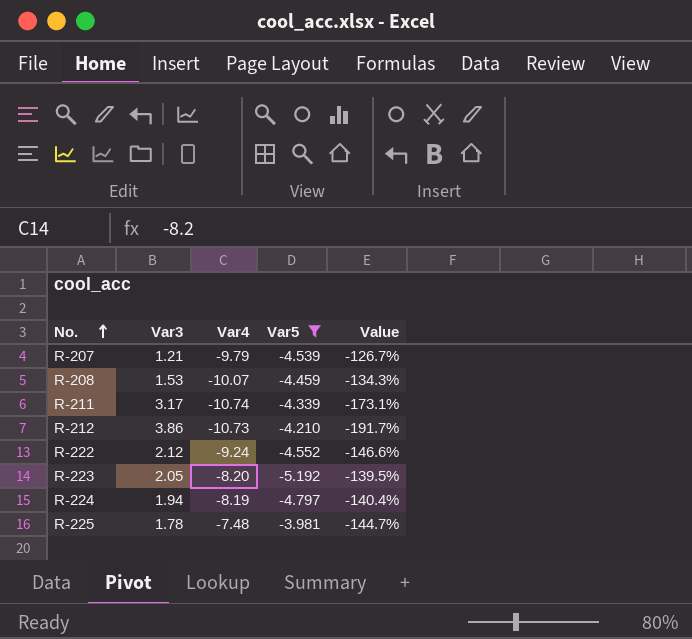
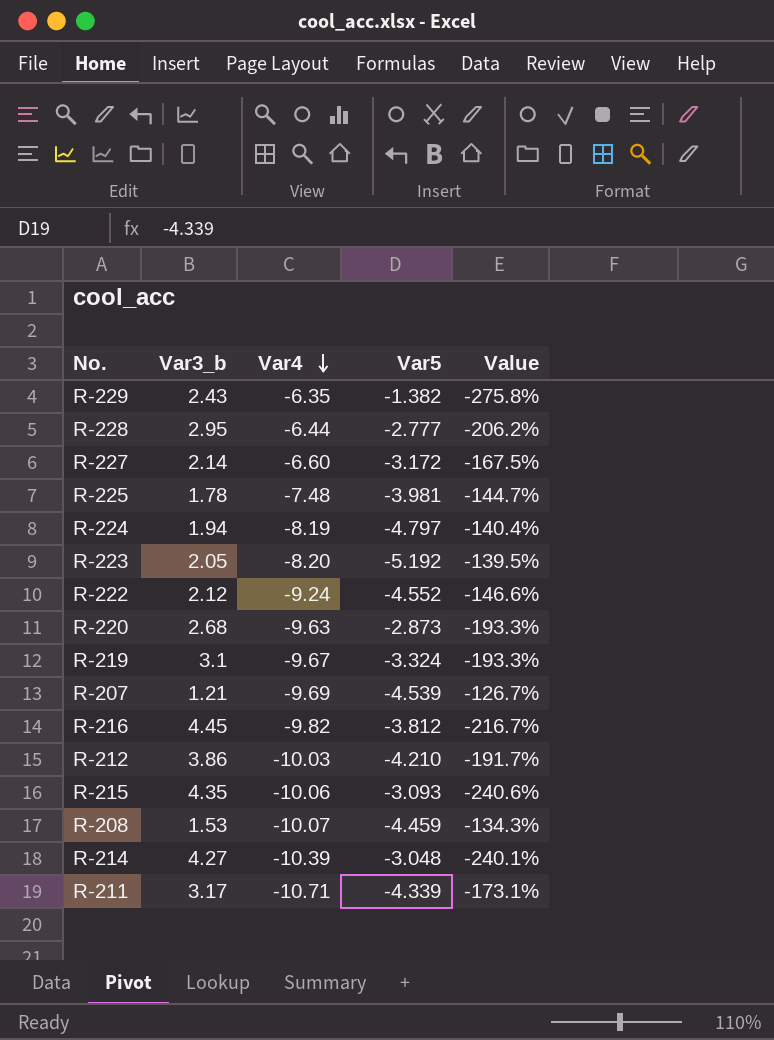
filter: Var5 <= -3.981 -> none
row order: No. ascending -> Var4 descending
column name: Var3 -> Var3_b
R-207 | Var4: -9.79 -> -9.69
R-212 | Var4: -10.73 -> -10.03
R-211 | Var4: -10.74 -> -10.71

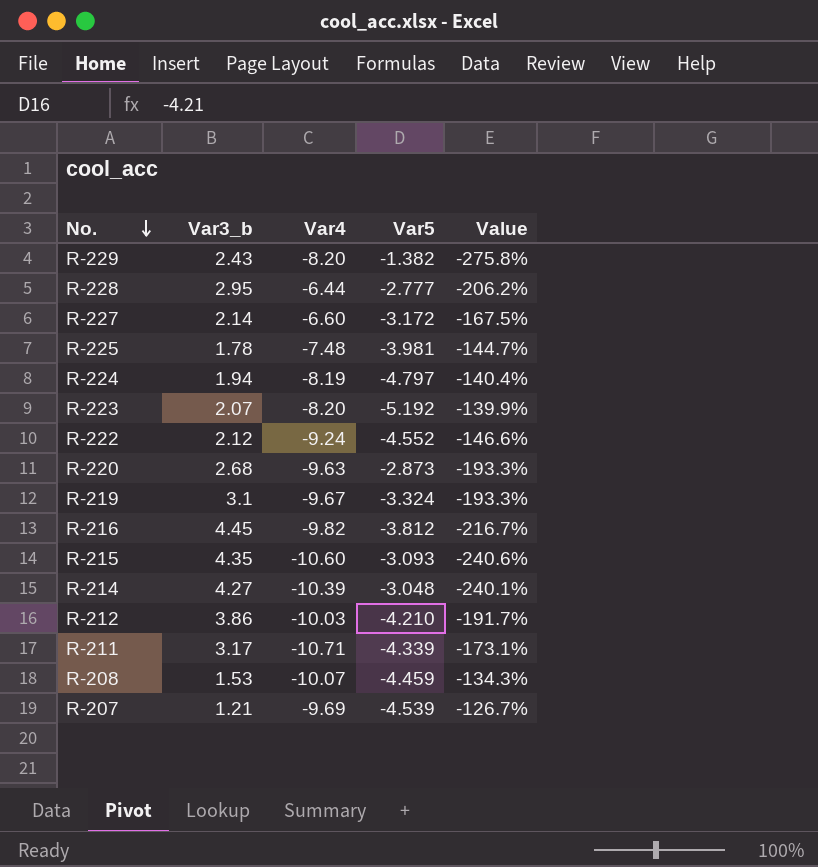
row order: Var4 descending -> No. descending
R-229 | Var4: -6.35 -> -8.20
R-223 | Var3_b: 2.05 -> 2.07
R-223 | Value: -139.5% -> -139.9%
R-215 | Var4: -10.06 -> -10.60

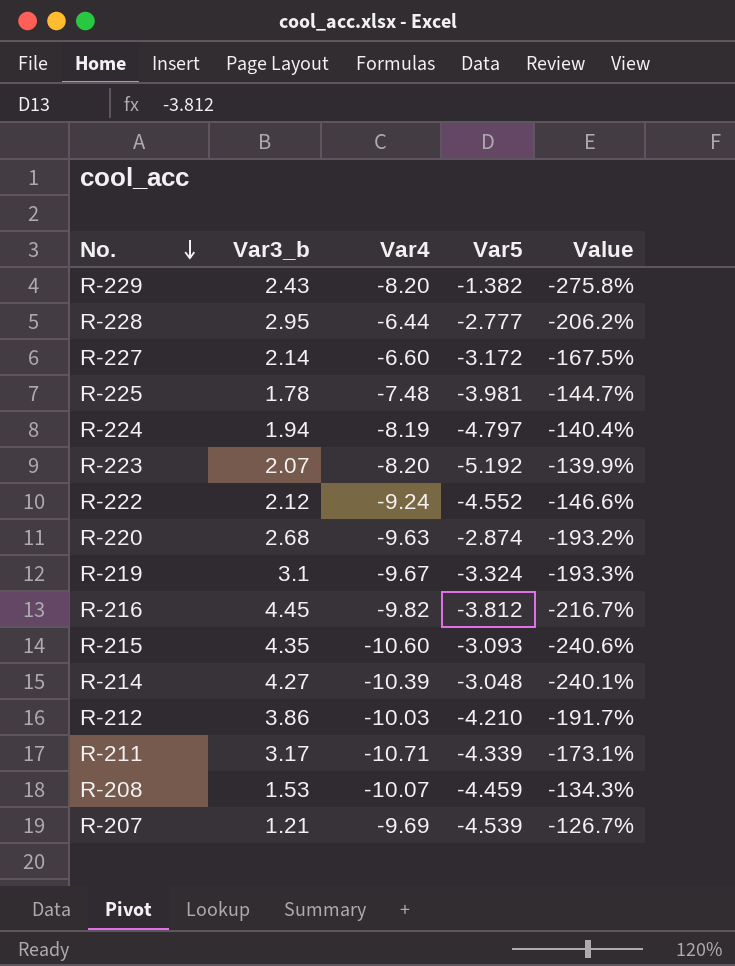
R-220 | Var5: -2.873 -> -2.874
R-220 | Value: -193.3% -> -193.2%

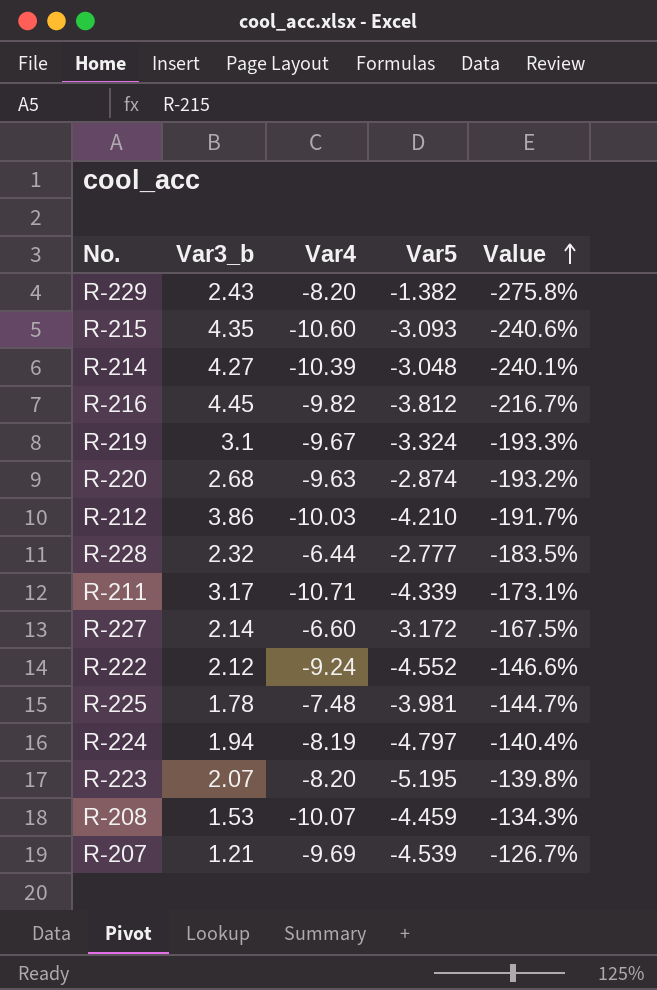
row order: No. descending -> Value ascending
R-228 | Var3_b: 2.95 -> 2.32
R-228 | Value: -206.2% -> -183.5%
R-223 | Var5: -5.192 -> -5.195
R-223 | Value: -139.9% -> -139.8%

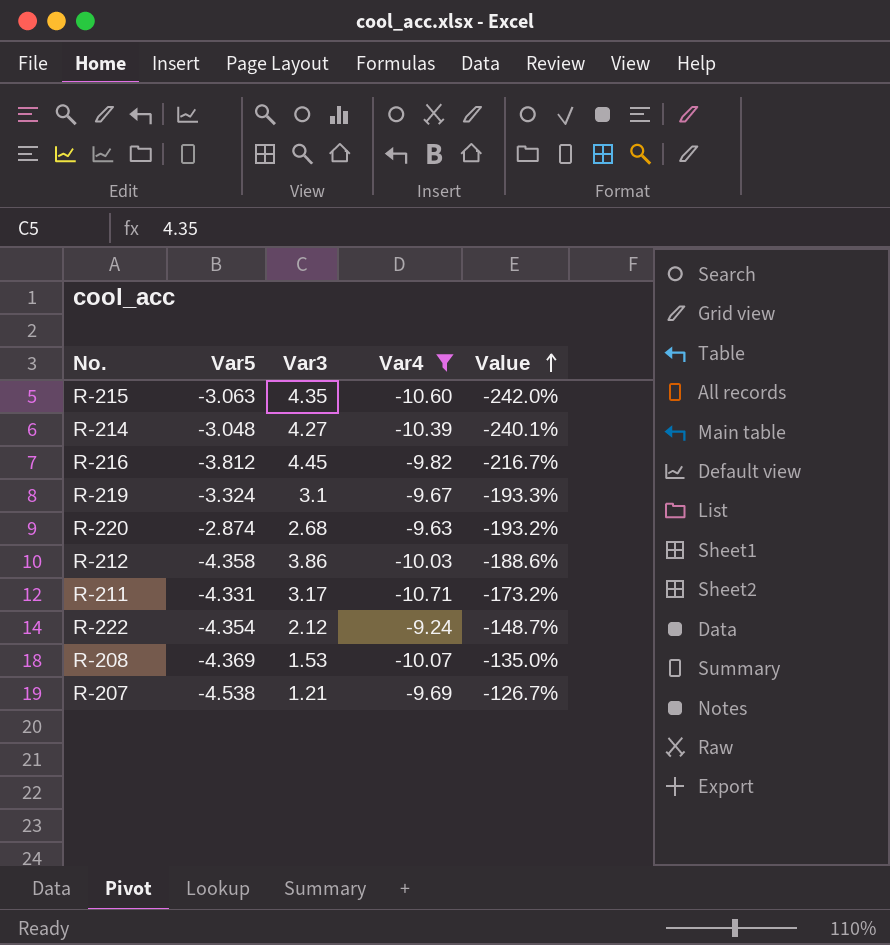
filter: none -> Var4 <= -9.24
column Var5 | position: 4 -> 2
column name: Var3_b -> Var3
R-215 | Var5: -3.093 -> -3.063
R-215 | Value: -240.6% -> -242.0%
R-212 | Var5: -4.210 -> -4.358
R-212 | Value: -191.7% -> -188.6%
R-211 | Var5: -4.339 -> -4.331
R-211 | Value: -173.1% -> -173.2%
R-222 | Var5: -4.552 -> -4.354
R-222 | Value: -146.6% -> -148.7%
R-208 | Var5: -4.459 -> -4.369
R-208 | Value: -134.3% -> -135.0%
R-207 | Var5: -4.539 -> -4.538

